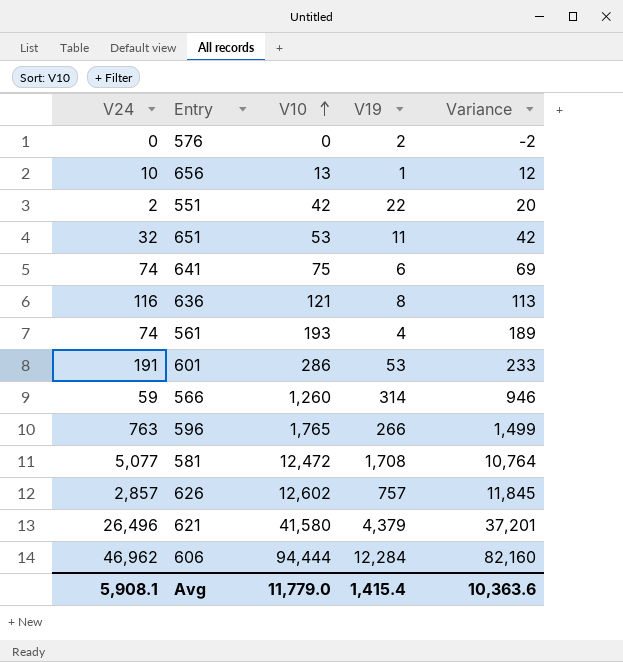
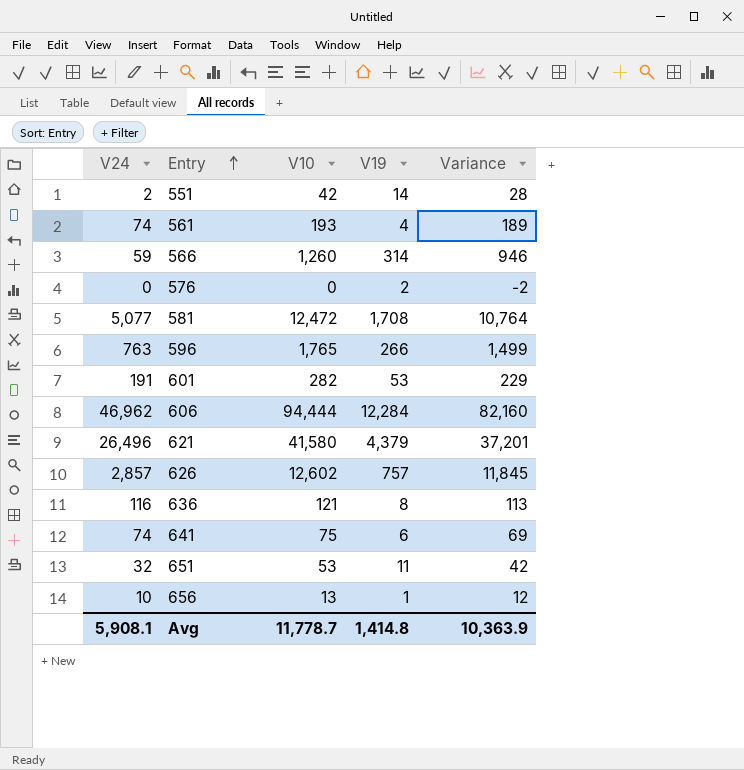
row order: V10 ascending -> Entry ascending
551 | V19: 22 -> 14
551 | Variance: 20 -> 28
601 | V10: 286 -> 282
601 | Variance: 233 -> 229
Avg | V10: 11,779.0 -> 11,778.7
Avg | V19: 1,415.4 -> 1,414.8
Avg | Variance: 10,363.6 -> 10,363.9

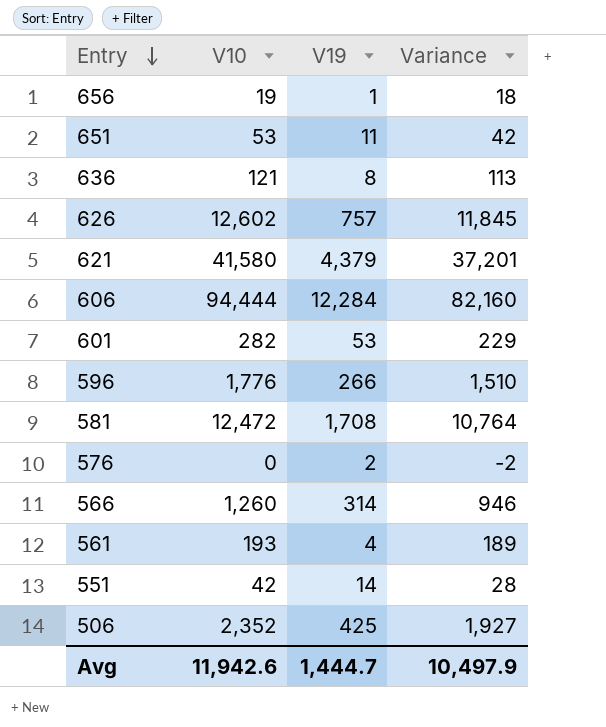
row order: Entry ascending -> Entry descending
column V24 | position: 1 -> none
row 641: 74 | 75 | 6 | 69 -> none
656 | V10: 13 -> 19
656 | Variance: 12 -> 18
596 | V10: 1,765 -> 1,776
596 | Variance: 1,499 -> 1,510
row 506: none -> 2,352 | 425 | 1,927
Avg | V10: 11,778.7 -> 11,942.6
Avg | V19: 1,414.8 -> 1,444.7
Avg | Variance: 10,363.9 -> 10,497.9

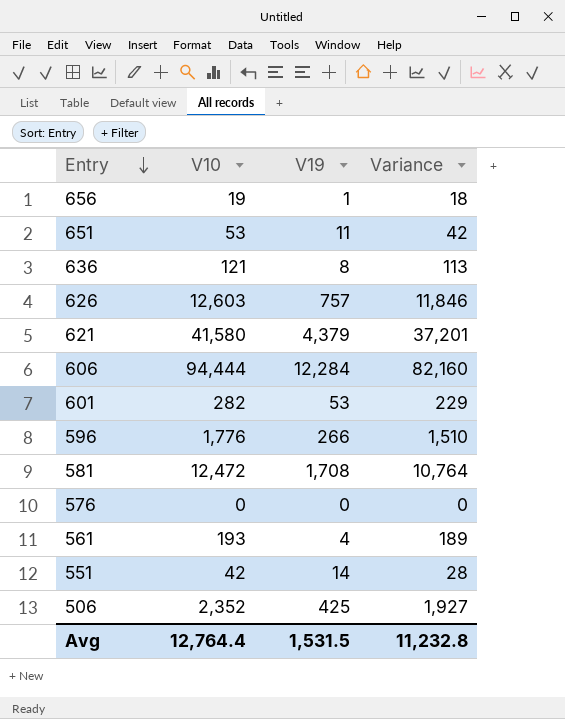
row 566: 1,260 | 314 | 946 -> none
626 | V10: 12,602 -> 12,603
626 | Variance: 11,845 -> 11,846
576 | V19: 2 -> 0
576 | Variance: -2 -> 0
Avg | V10: 11,942.6 -> 12,764.4
Avg | V19: 1,444.7 -> 1,531.5
Avg | Variance: 10,497.9 -> 11,232.8

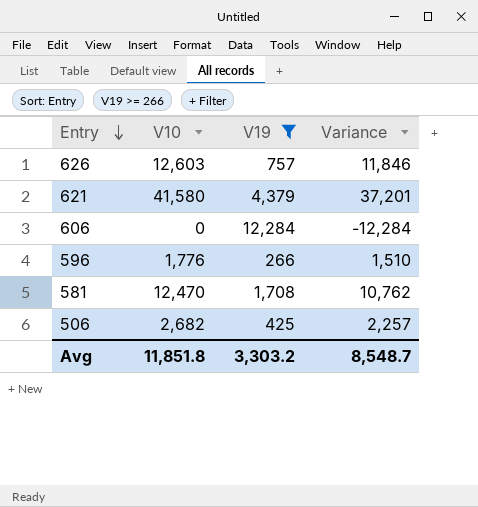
filter: none -> V19 >= 266
606 | V10: 94,444 -> 0
606 | Variance: 82,160 -> -12,284
581 | V10: 12,472 -> 12,470
581 | Variance: 10,764 -> 10,762
506 | V10: 2,352 -> 2,682
506 | Variance: 1,927 -> 2,257
Avg | V10: 12,764.4 -> 11,851.8
Avg | V19: 1,531.5 -> 3,303.2
Avg | Variance: 11,232.8 -> 8,548.7

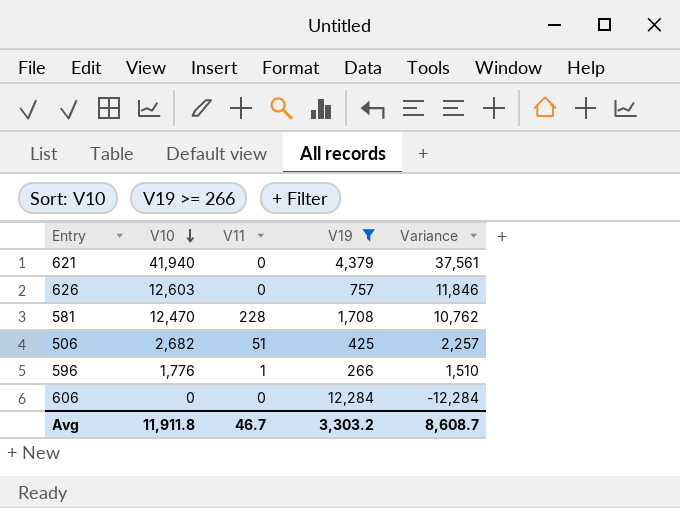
row order: Entry descending -> V10 descending
column V11 | position: none -> 3
621 | V10: 41,580 -> 41,940
621 | Variance: 37,201 -> 37,561
Avg | V10: 11,851.8 -> 11,911.8
Avg | Variance: 8,548.7 -> 8,608.7

